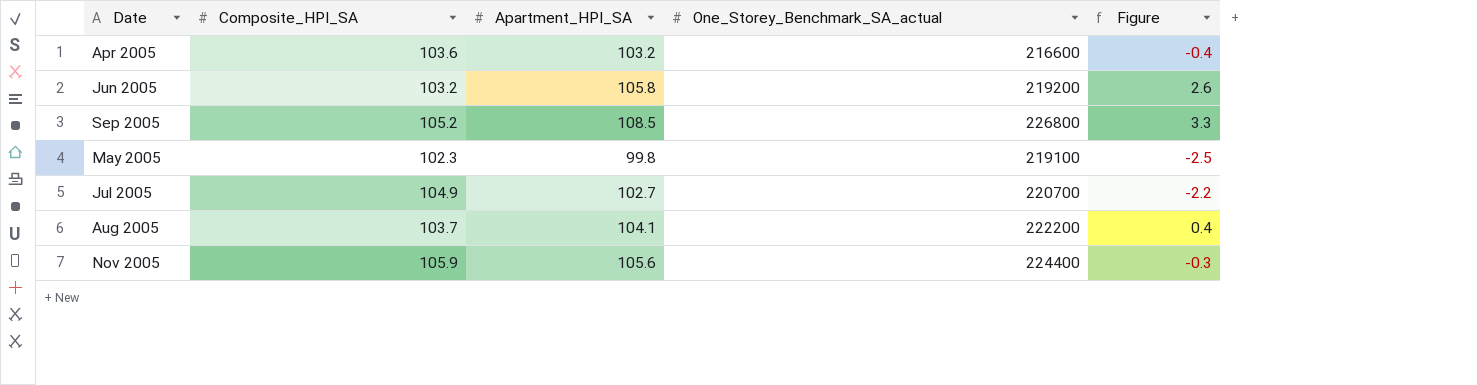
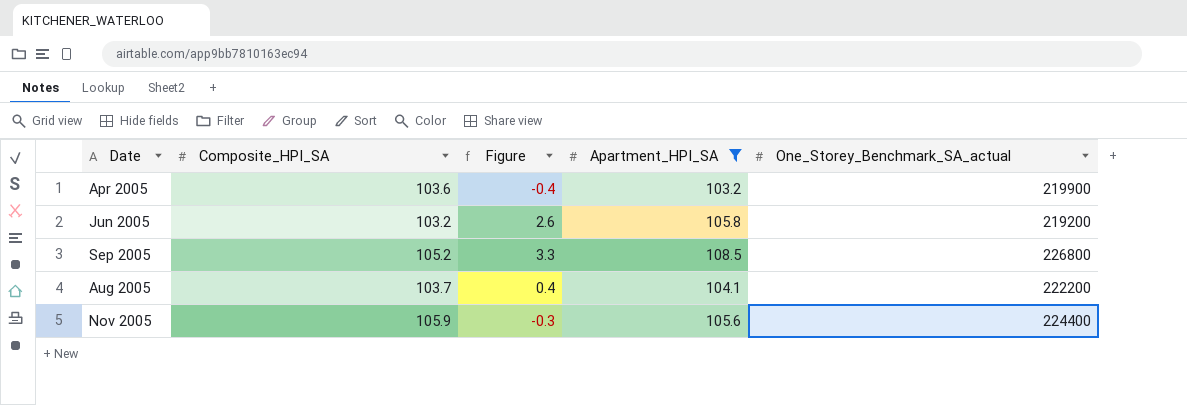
filter: none -> Apartment_HPI_SA >= 103.2
column Figure | position: 5 -> 3
Apr 2005 | One_Storey_Benchmark_SA_actual: 216600 -> 219900

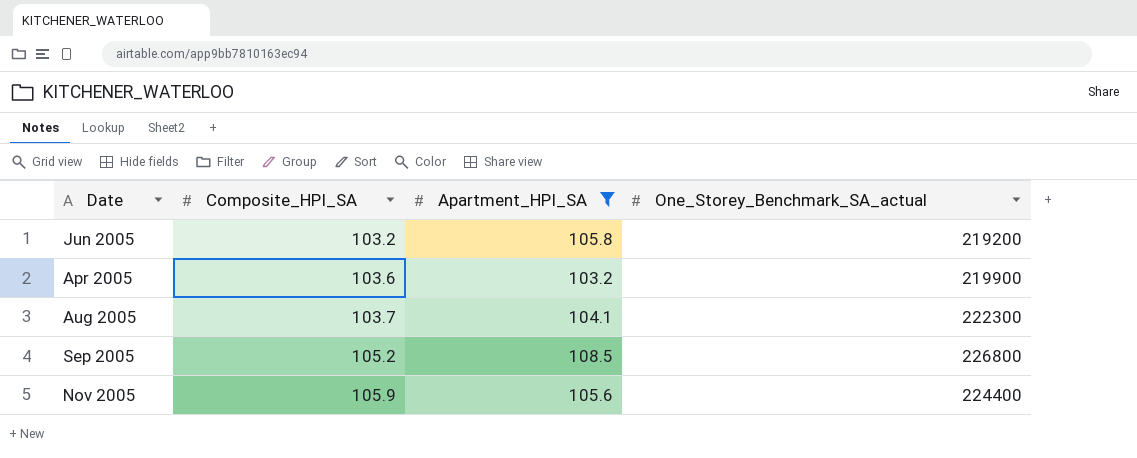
row order: none -> Composite_HPI_SA ascending
column Figure | formula: [Apartment_HPI_SA] - [Composite_HPI_SA] -> none
Aug 2005 | One_Storey_Benchmark_SA_actual: 222200 -> 222300

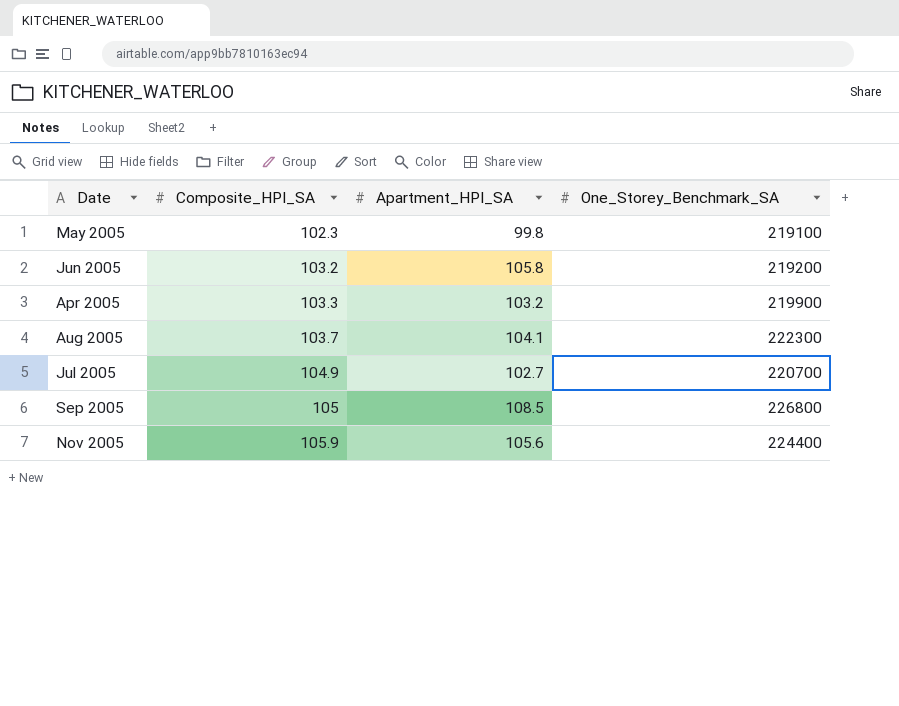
filter: Apartment_HPI_SA >= 103.2 -> none
column name: One_Storey_Benchmark_SA_actual -> One_Storey_Benchmark_SA
Apr 2005 | Composite_HPI_SA: 103.6 -> 103.3
Sep 2005 | Composite_HPI_SA: 105.2 -> 105

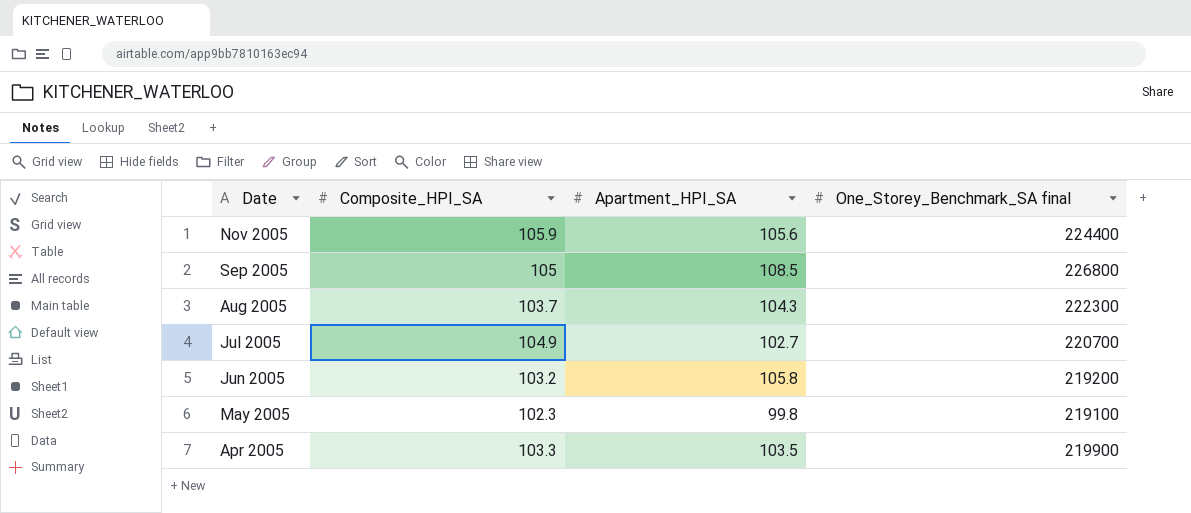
row order: Composite_HPI_SA ascending -> Date descending
column name: One_Storey_Benchmark_SA -> One_Storey_Benchmark_SA final
Aug 2005 | Apartment_HPI_SA: 104.1 -> 104.3
Apr 2005 | Apartment_HPI_SA: 103.2 -> 103.5

